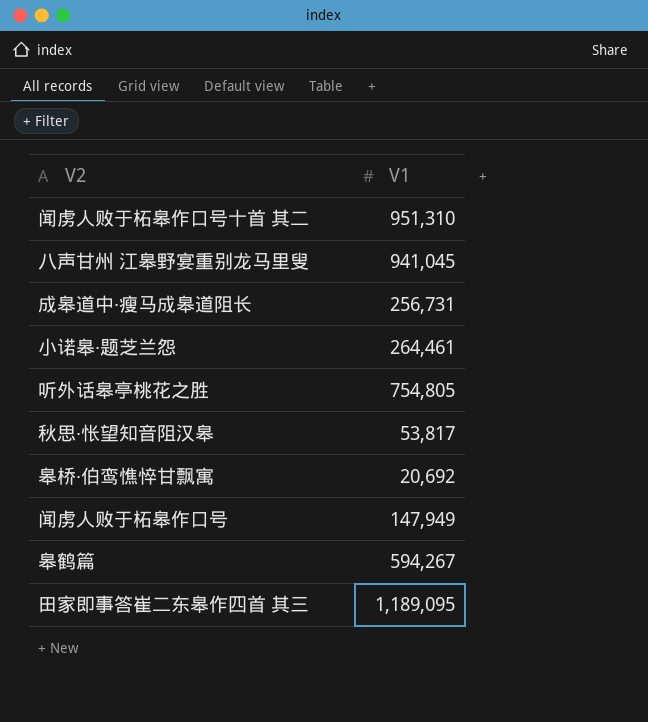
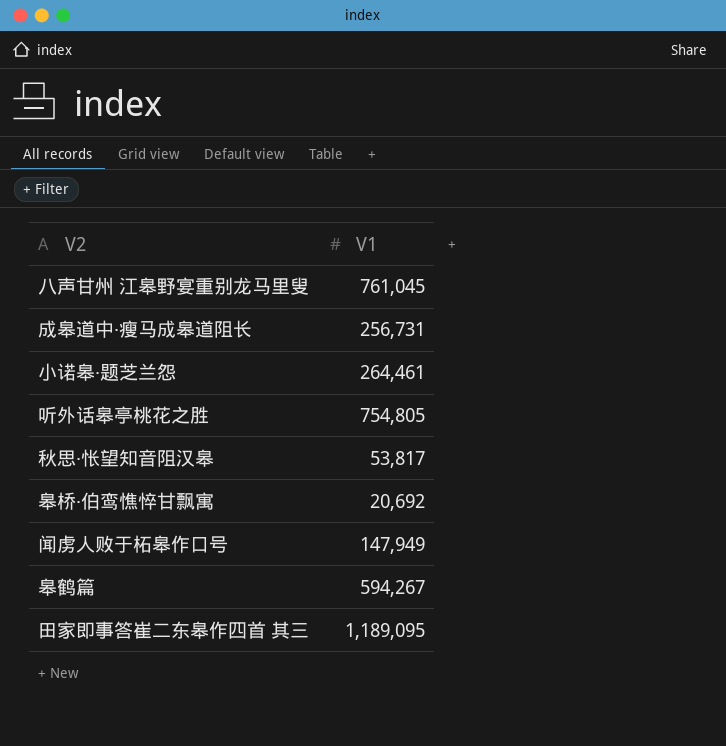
row 闻虏人败于柘皋作口号十首 其二: 951,310 -> none
八声甘州 江皋野宴重别龙马里叟 | V1: 941,045 -> 761,045

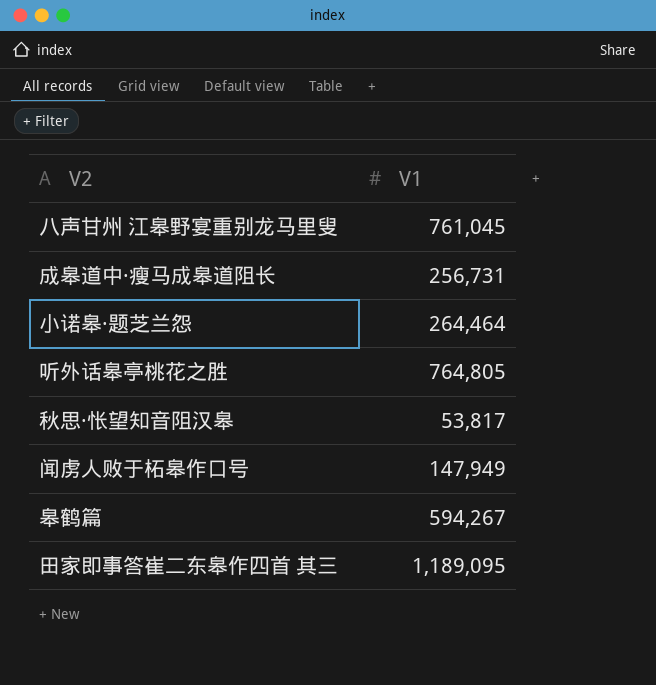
row 皋桥·伯鸾憔悴甘飘寓: 20,692 -> none
小诺皋·题芝兰怨 | V1: 264,461 -> 264,464
听外话皋亭桃花之胜 | V1: 754,805 -> 764,805

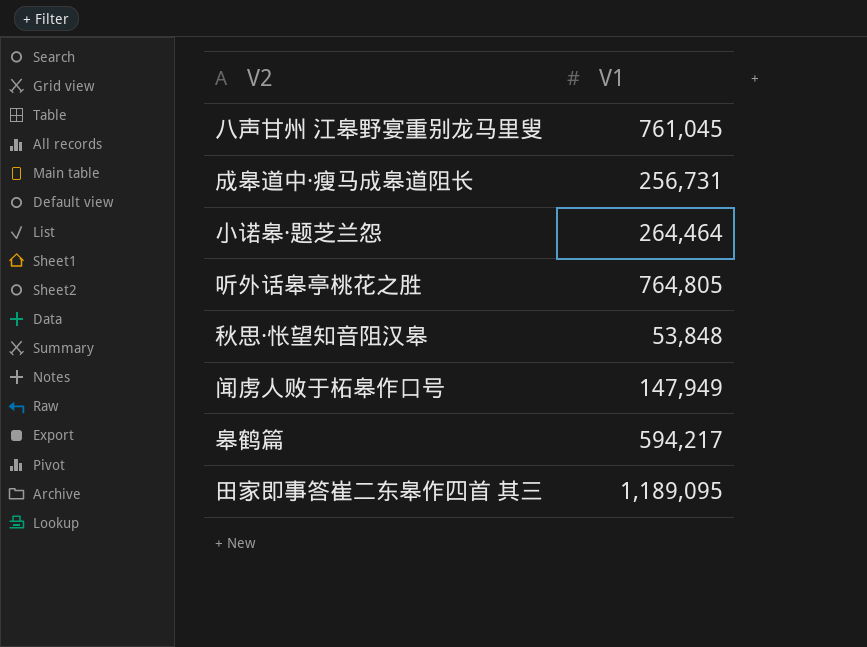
秋思·怅望知音阻汉皋 | V1: 53,817 -> 53,848
皋鹤篇 | V1: 594,267 -> 594,217

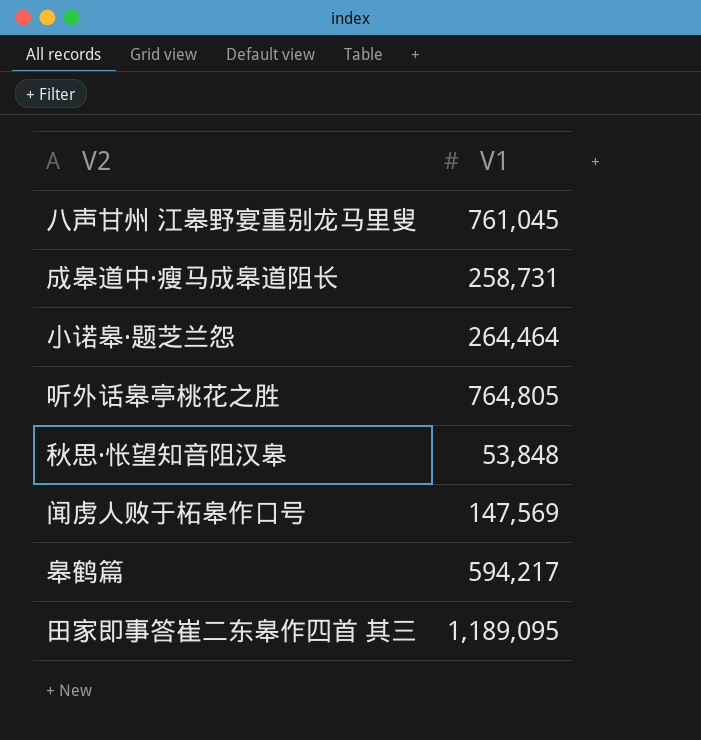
成皋道中·瘦马成皋道阻长 | V1: 256,731 -> 258,731
闻虏人败于柘皋作口号 | V1: 147,949 -> 147,569

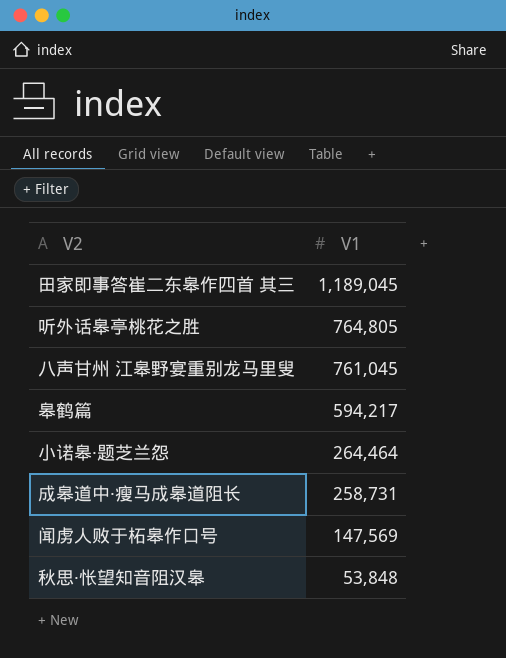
row order: none -> V1 descending
田家即事答崔二东皋作四首 其三 | V1: 1,189,095 -> 1,189,045

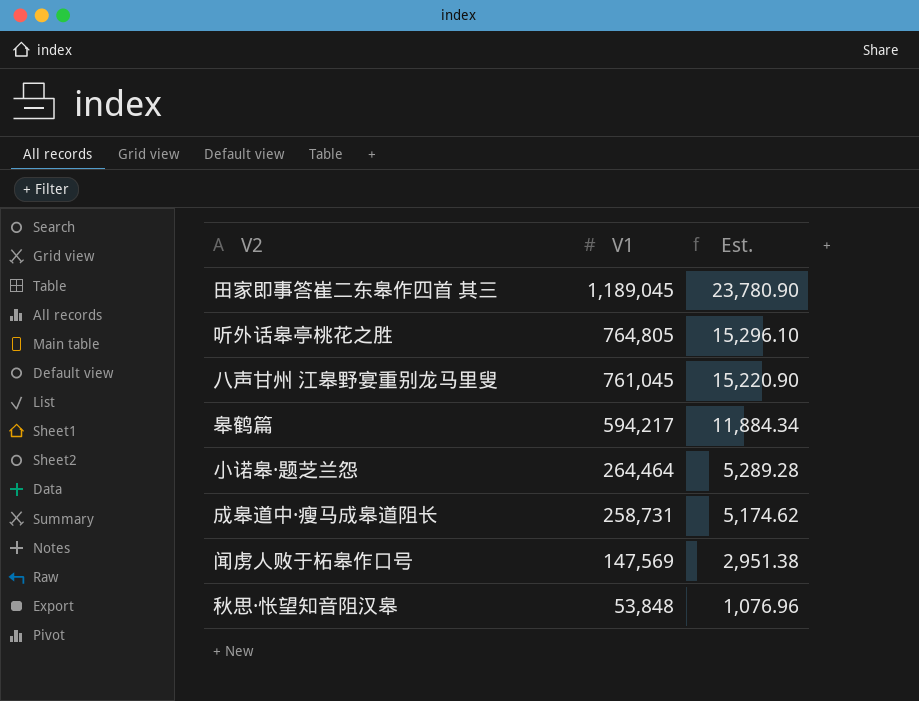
column Est. | formula: none -> [V1] * 0.02

